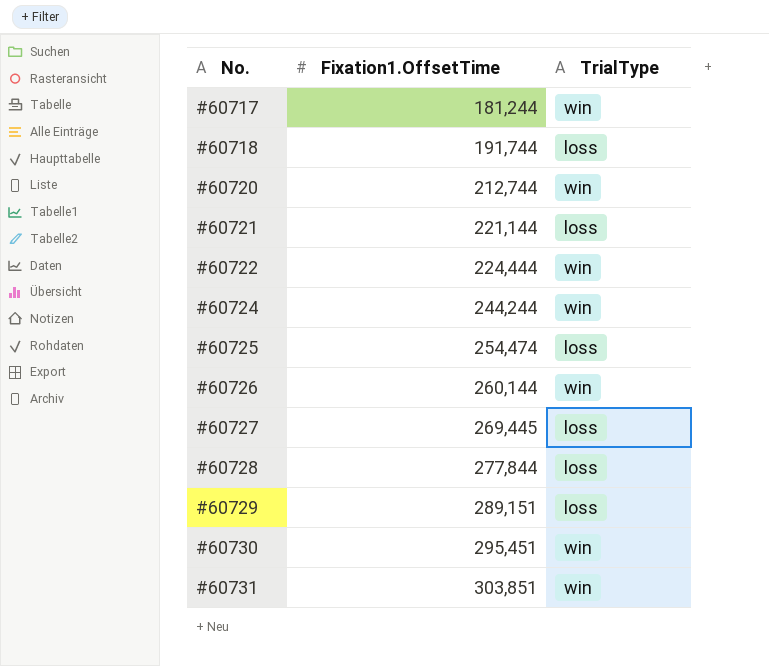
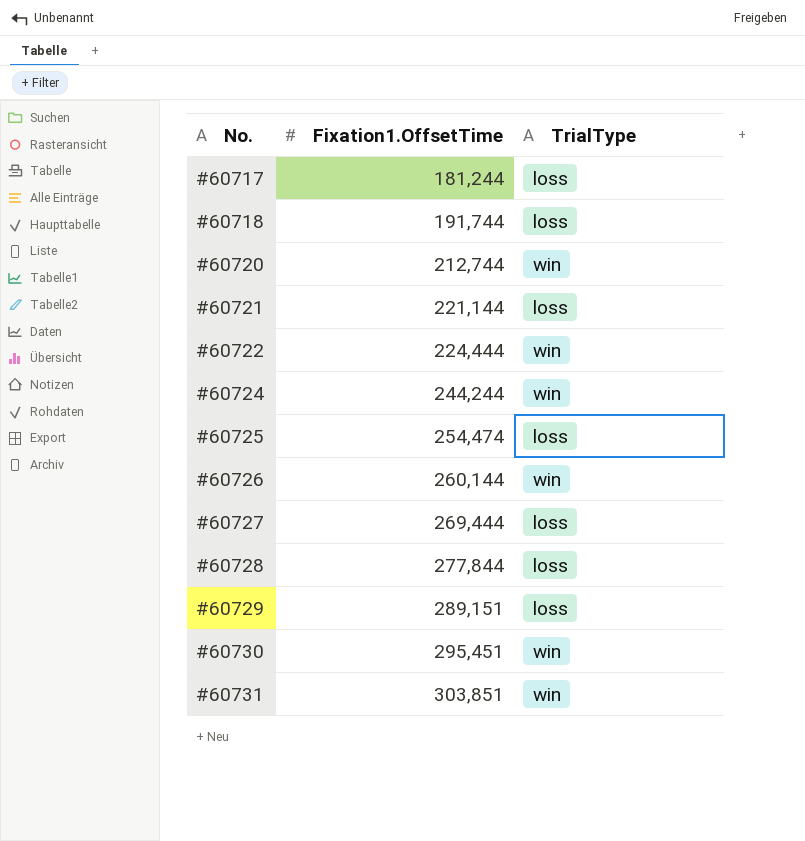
#60717 | TrialType: win -> loss
#60727 | Fixation1.OffsetTime: 269,445 -> 269,444

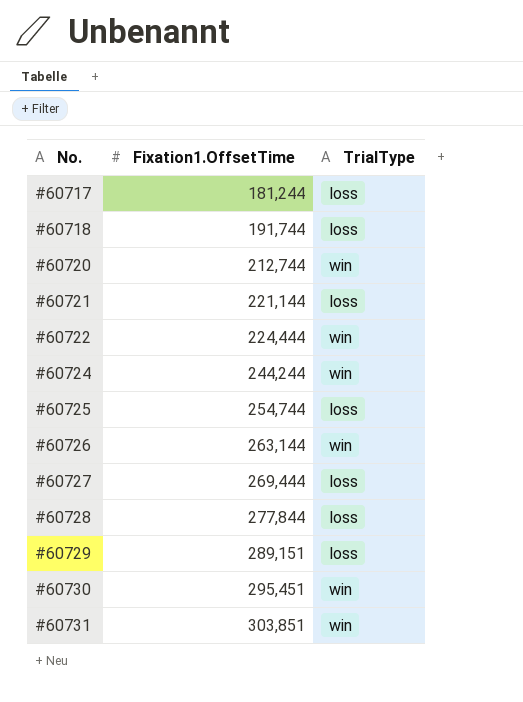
#60725 | Fixation1.OffsetTime: 254,474 -> 254,744
#60726 | Fixation1.OffsetTime: 260,144 -> 263,144

